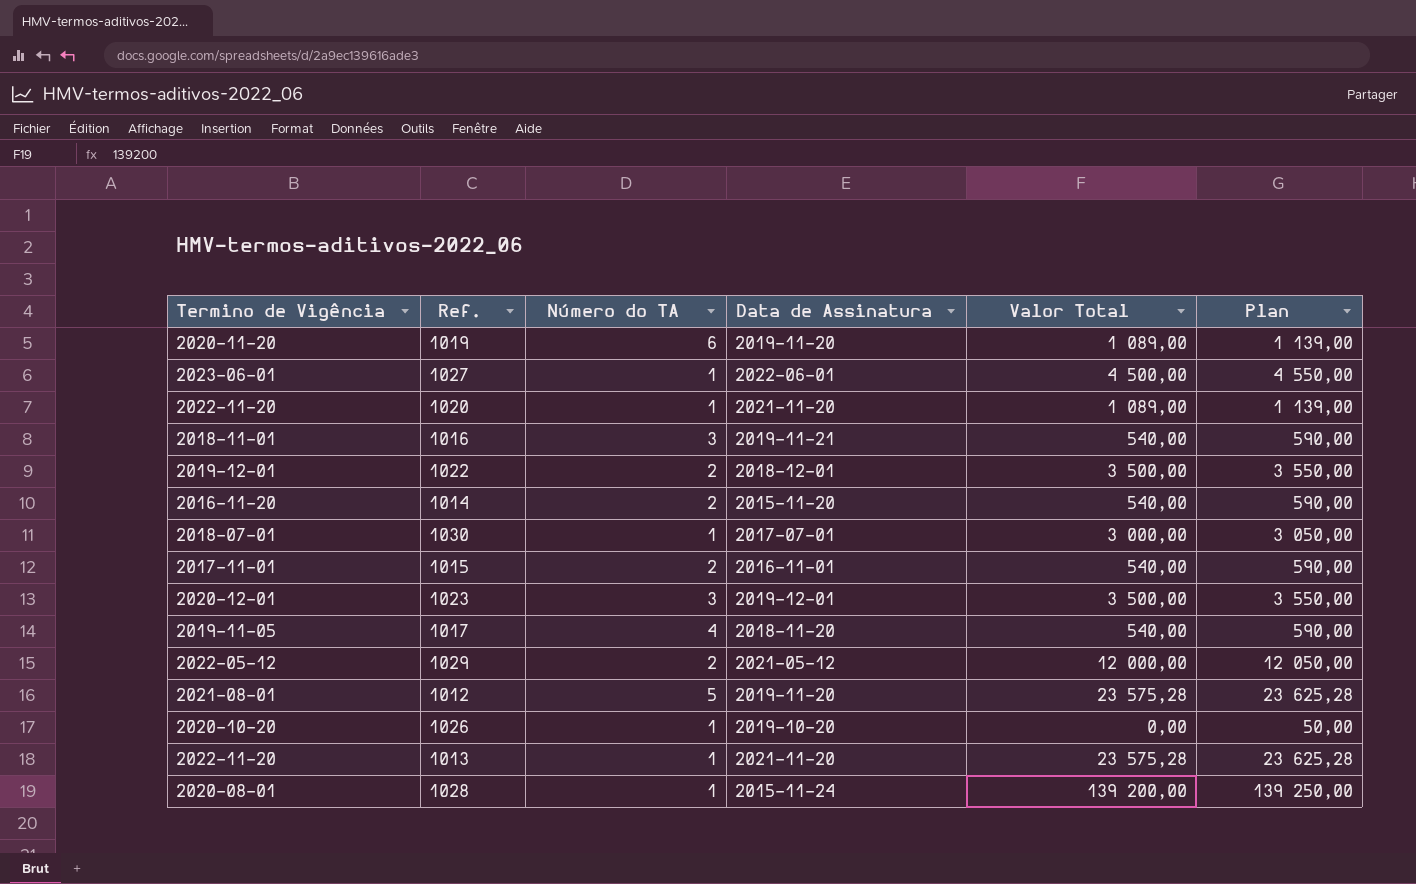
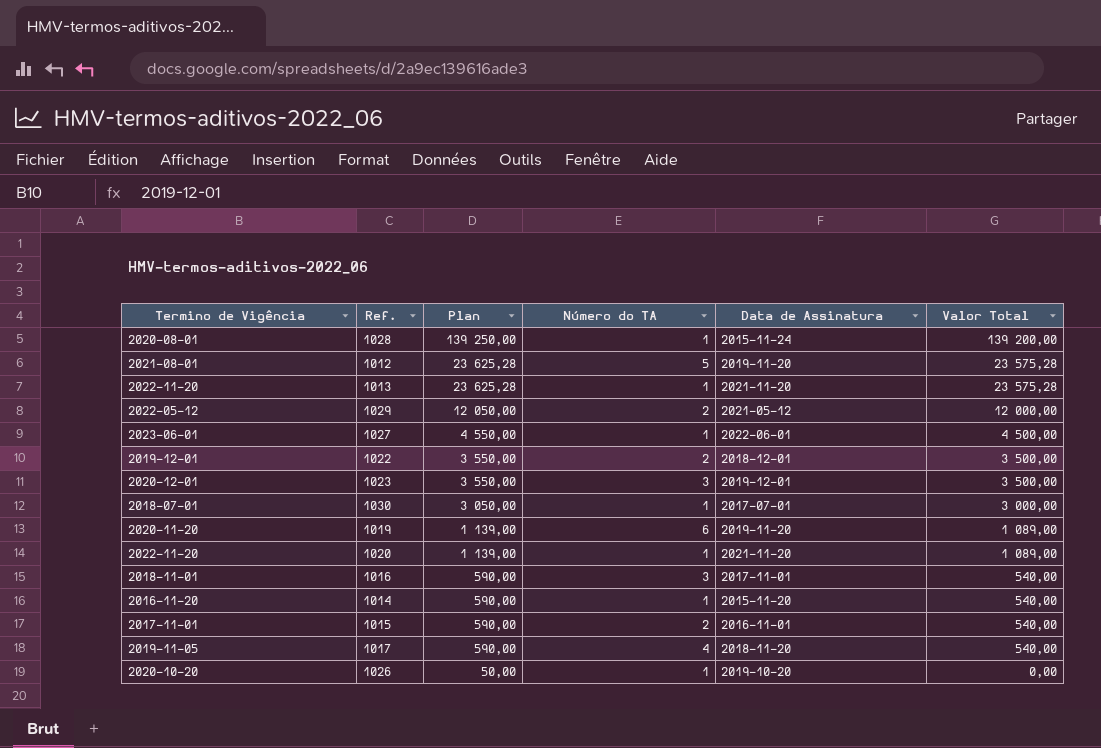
row order: none -> Plan descending
column Plan | position: 6 -> 3
1016 | Data de Assinatura: 2019-11-21 -> 2017-11-01
1014 | Número do TA: 2 -> 1

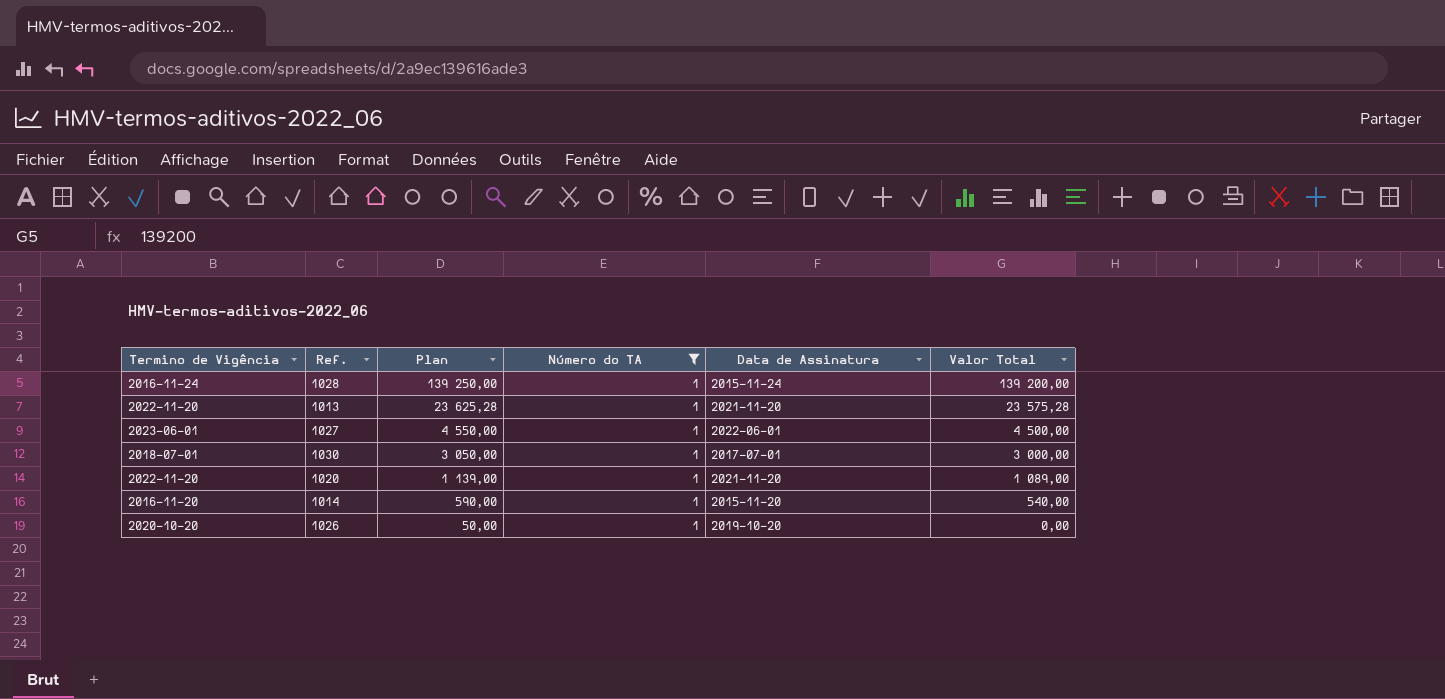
filter: none -> Número do TA = 1
1028 | Termino de Vigência: 2020-08-01 -> 2016-11-24

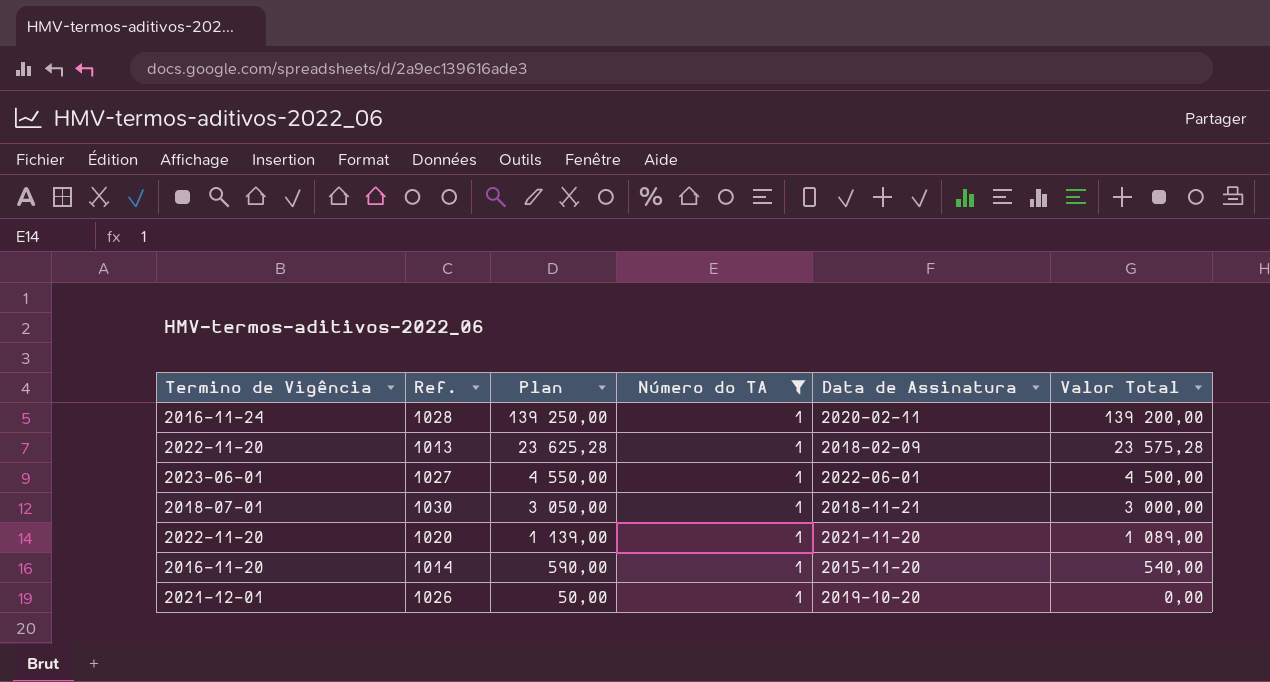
1028 | Data de Assinatura: 2015-11-24 -> 2020-02-11
1013 | Data de Assinatura: 2021-11-20 -> 2018-02-09
1030 | Data de Assinatura: 2017-07-01 -> 2018-11-21
1026 | Termino de Vigência: 2020-10-20 -> 2021-12-01

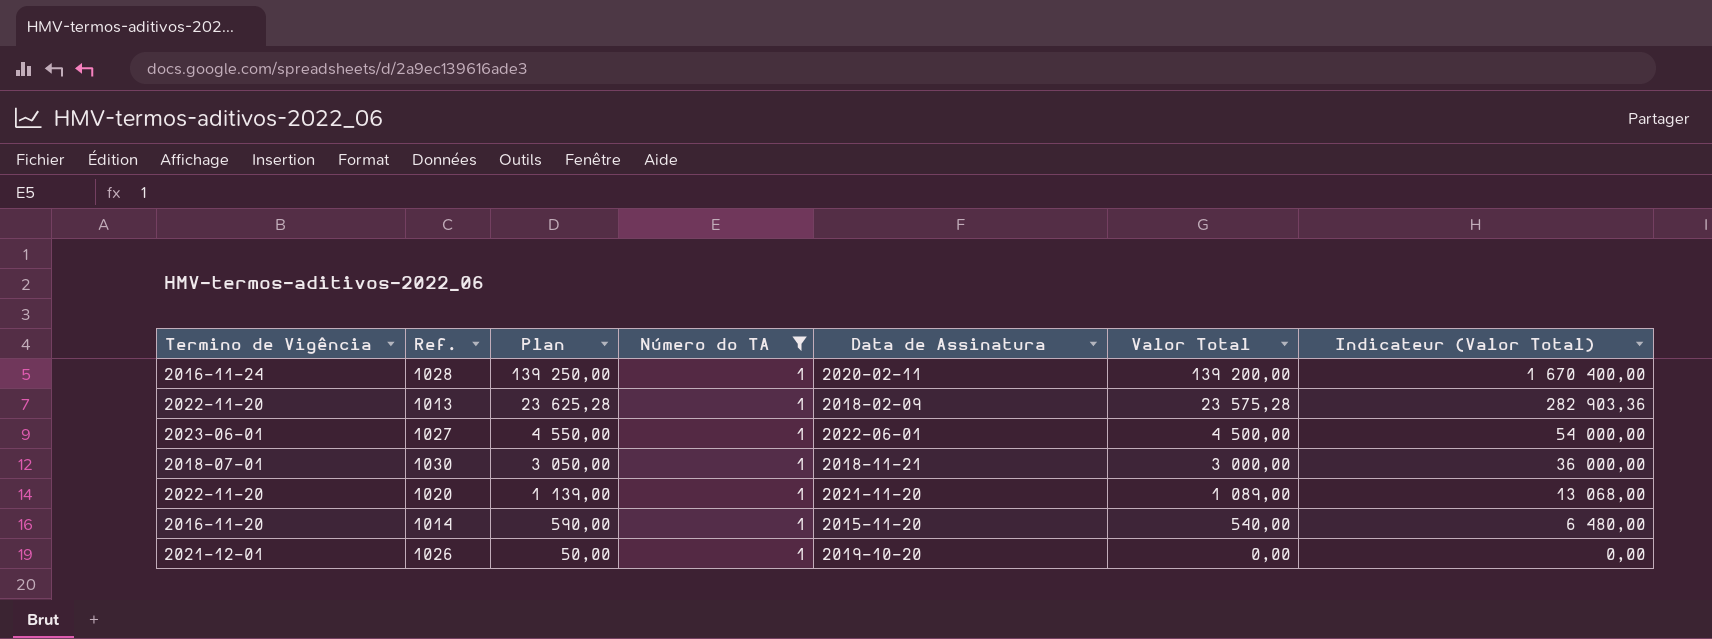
column Indicateur (Valor Total) | formula: none -> [Valor Total] * 12

